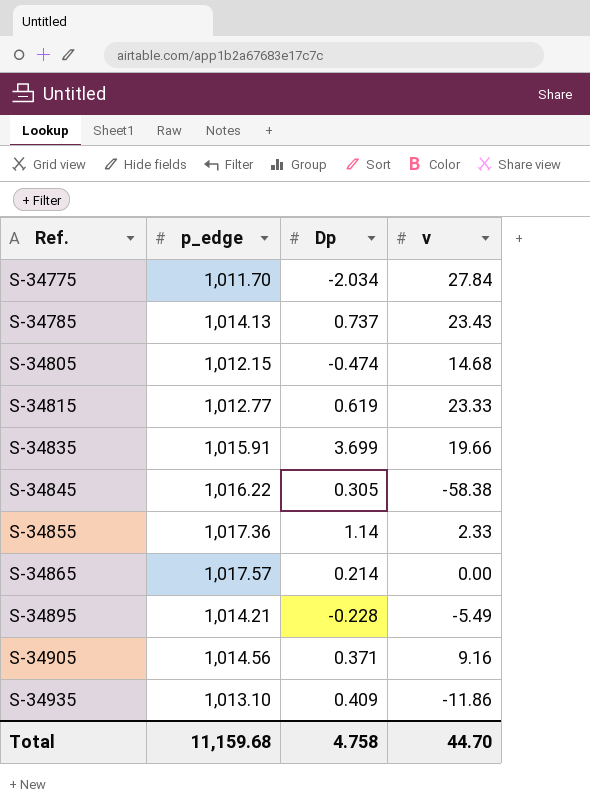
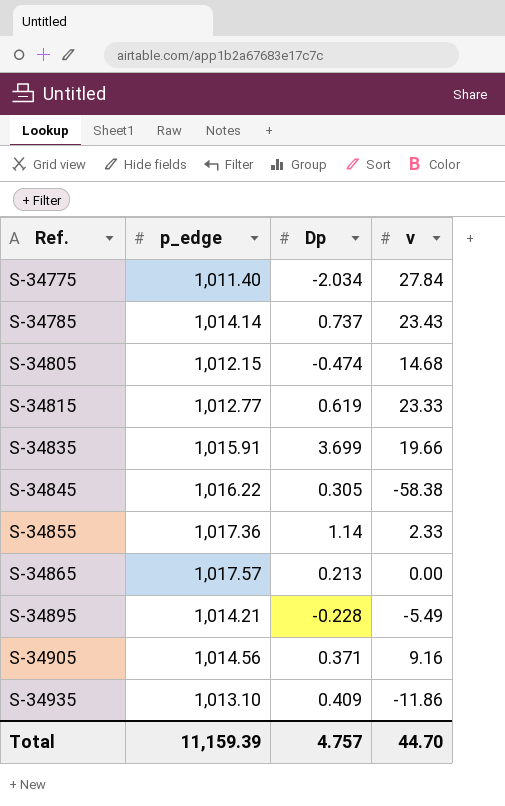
S-34775 | p_edge: 1,011.70 -> 1,011.40
S-34785 | p_edge: 1,014.13 -> 1,014.14
S-34865 | Dp: 0.214 -> 0.213
Total | p_edge: 11,159.68 -> 11,159.39
Total | Dp: 4.758 -> 4.757

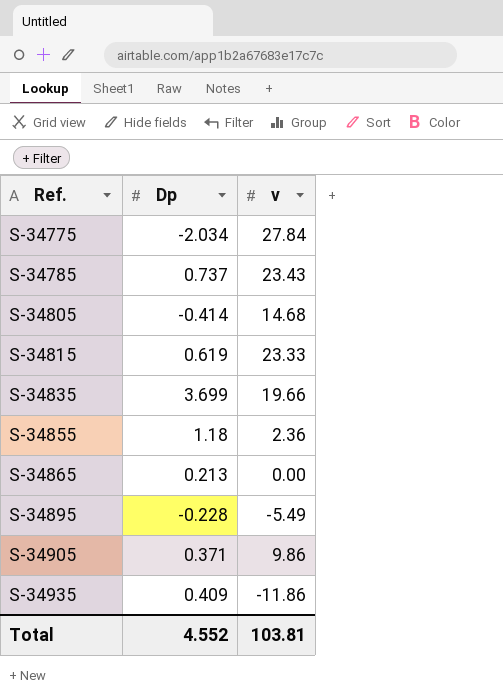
column p_edge | position: 2 -> none
row S-34845: 1,016.22 | 0.305 | -58.38 -> none
S-34805 | Dp: -0.474 -> -0.414
S-34855 | Dp: 1.14 -> 1.18
S-34855 | v: 2.33 -> 2.36
S-34905 | v: 9.16 -> 9.86
Total | Dp: 4.757 -> 4.552
Total | v: 44.70 -> 103.81

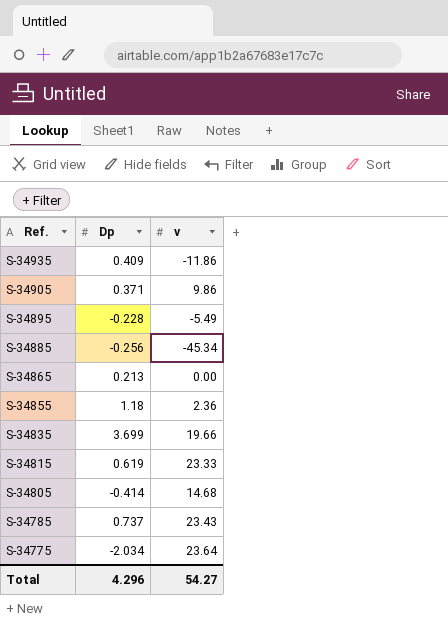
row order: Ref. ascending -> Ref. descending
row S-34885: none -> -0.256 | -45.34
S-34775 | v: 27.84 -> 23.64
Total | Dp: 4.552 -> 4.296
Total | v: 103.81 -> 54.27

